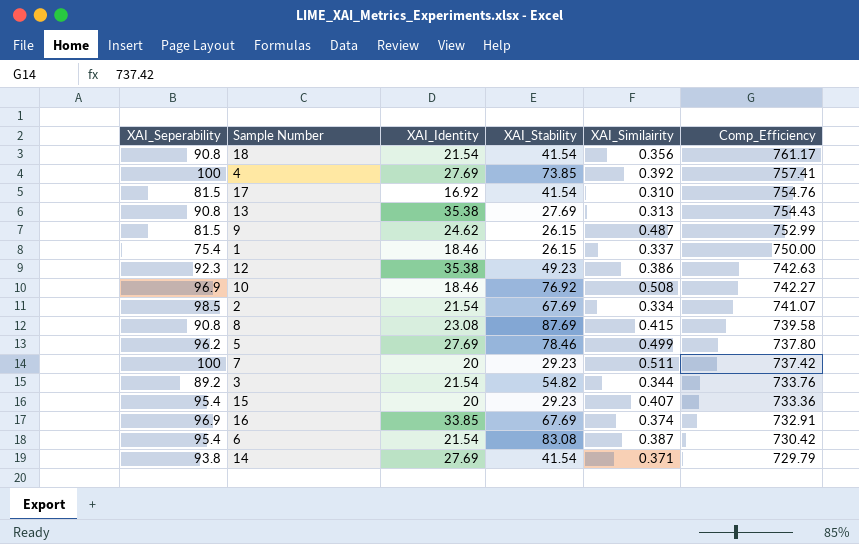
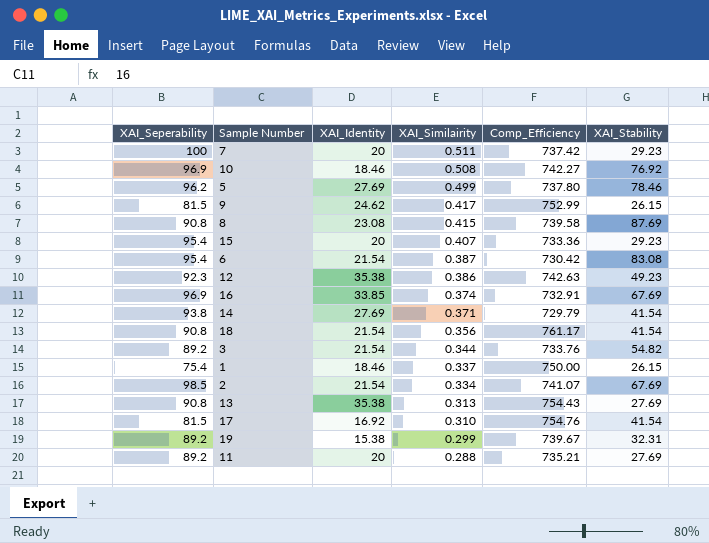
row order: Comp_Efficiency descending -> XAI_Similairity descending
column XAI_Stability | position: 4 -> 6
row 4: 100 | 27.69 | 73.85 | 0.392 | 757.41 -> none
9 | XAI_Similairity: 0.487 -> 0.417
row 19: none -> 89.2 | 15.38 | 0.299 | 739.67 | 32.31
row 11: none -> 89.2 | 20 | 0.288 | 735.21 | 27.69

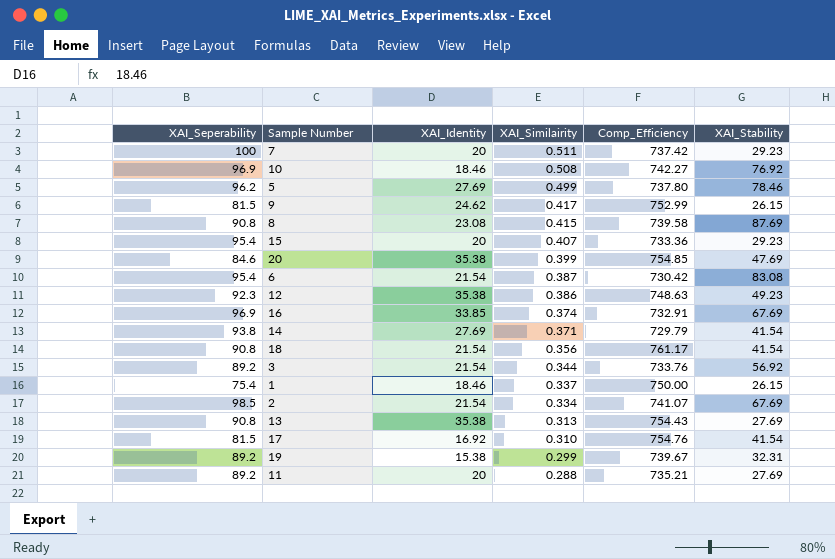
row 20: none -> 84.6 | 35.38 | 0.399 | 754.85 | 47.69
12 | Comp_Efficiency: 742.63 -> 748.63
3 | XAI_Stability: 54.82 -> 56.92

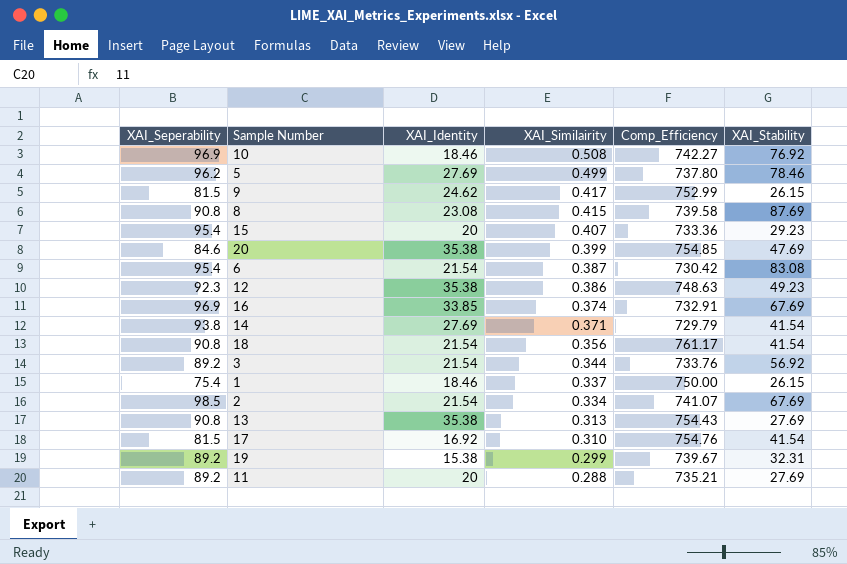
row 7: 100 | 20 | 0.511 | 737.42 | 29.23 -> none

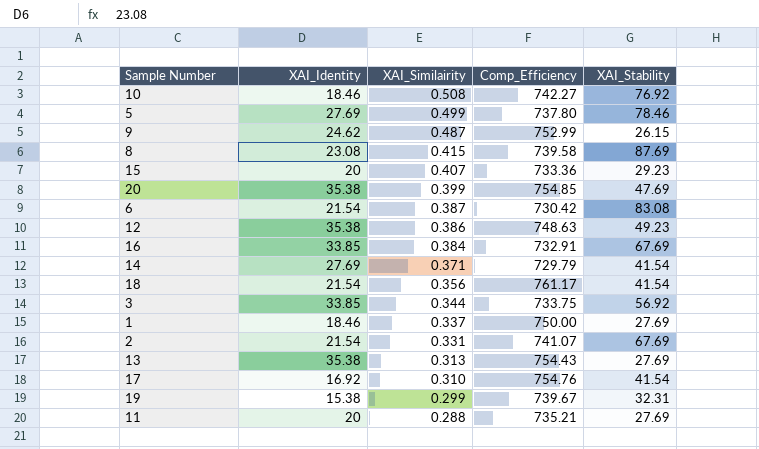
column XAI_Seperability | position: 1 -> none
9 | XAI_Similairity: 0.417 -> 0.487
16 | XAI_Similairity: 0.374 -> 0.384
3 | XAI_Identity: 21.54 -> 33.85
3 | Comp_Efficiency: 733.76 -> 733.75
1 | XAI_Stability: 26.15 -> 27.69
2 | XAI_Similairity: 0.334 -> 0.331

